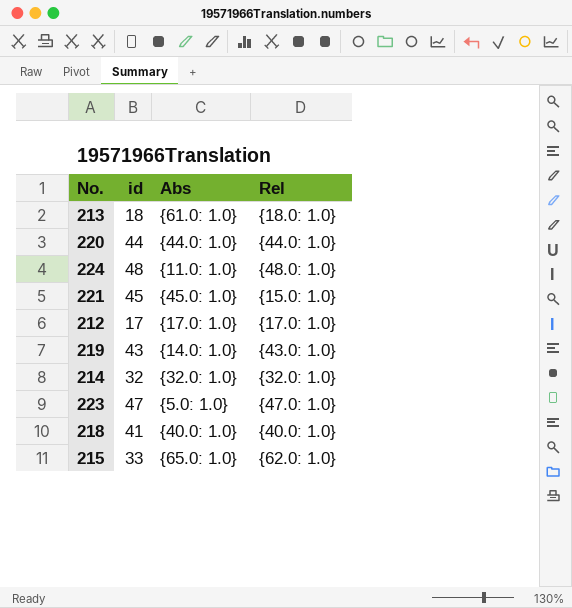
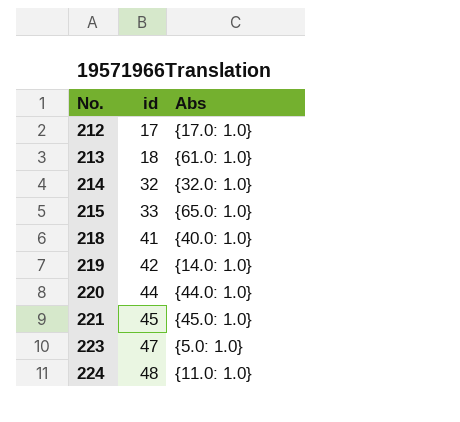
row order: none -> No. ascending
column Rel | position: 4 -> none
219 | id: 43 -> 42

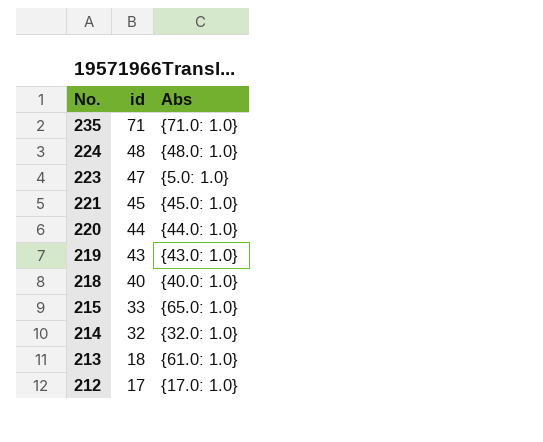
row order: No. ascending -> No. descending
row 235: none -> 71 | {71.0: 1.0}
224 | Abs: {11.0: 1.0} -> {48.0: 1.0}
219 | id: 42 -> 43
219 | Abs: {14.0: 1.0} -> {43.0: 1.0}
218 | id: 41 -> 40

